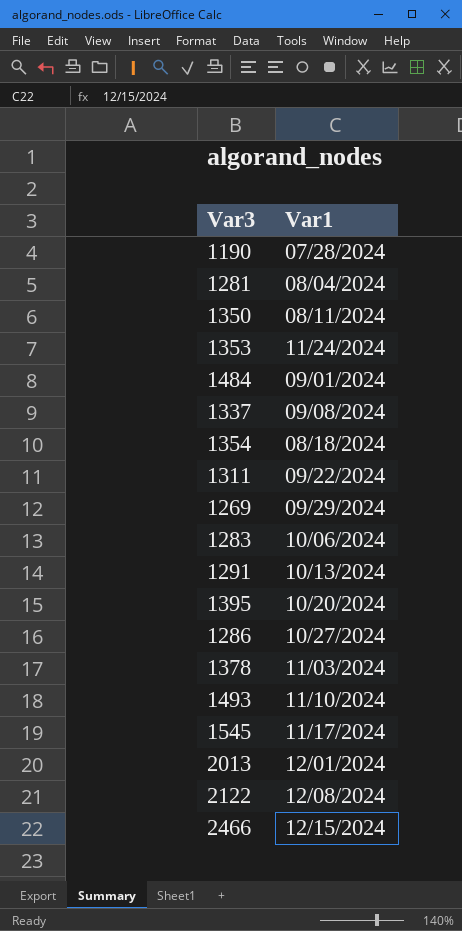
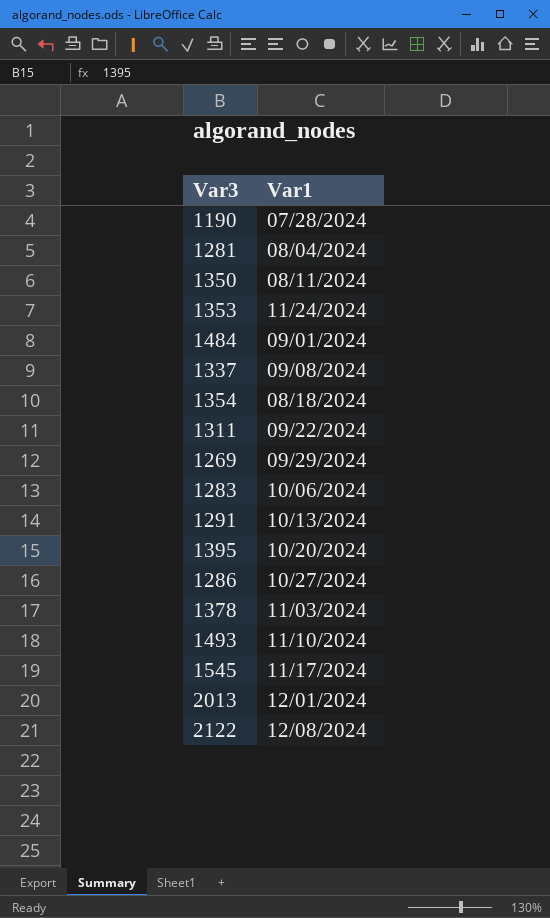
row 2466: 12/15/2024 -> none

